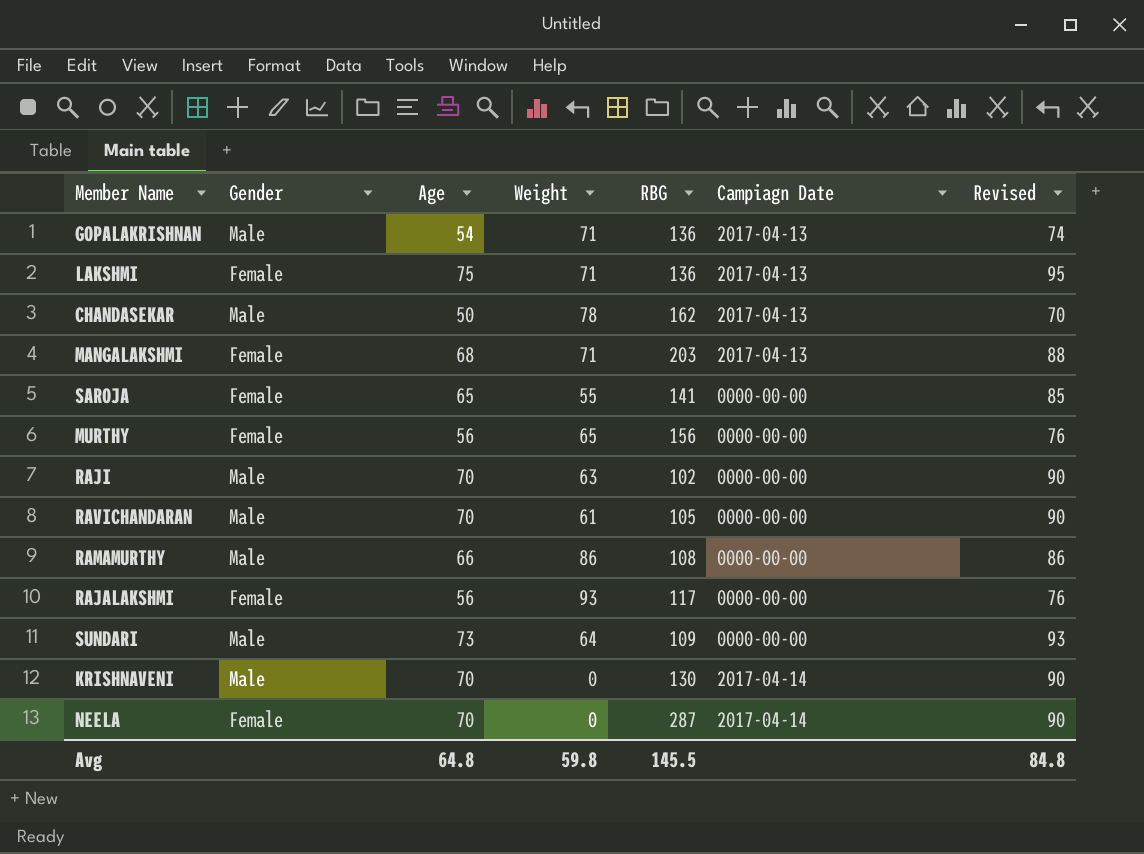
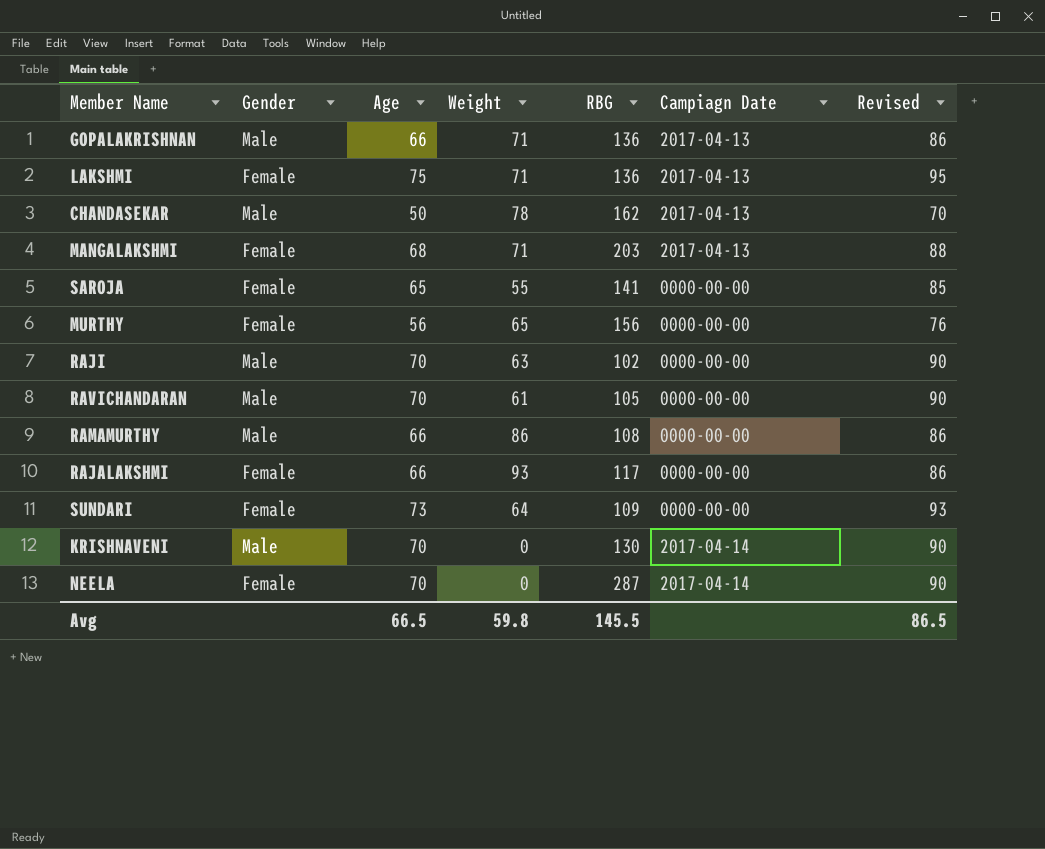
GOPALAKRISHNAN | Age: 54 -> 66
GOPALAKRISHNAN | Revised: 74 -> 86
RAJALAKSHMI | Age: 56 -> 66
RAJALAKSHMI | Revised: 76 -> 86
SUNDARI | Gender: Male -> Female
Avg | Age: 64.8 -> 66.5
Avg | Revised: 84.8 -> 86.5

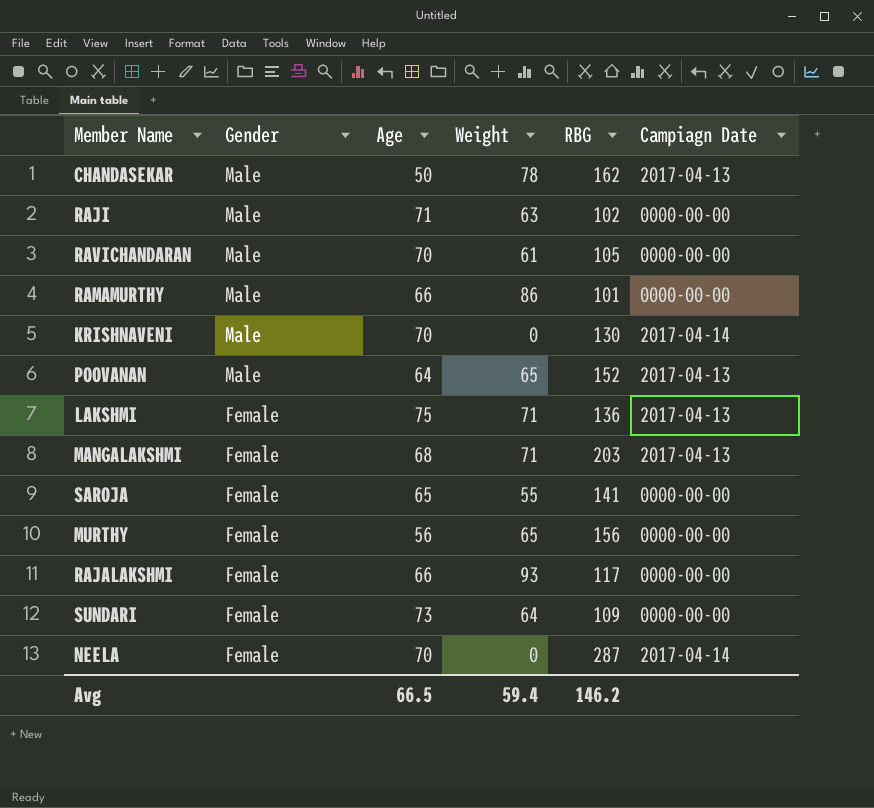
row order: none -> Gender descending
column Revised | formula: [Age] + 20 -> none
row GOPALAKRISHNAN: Male | 66 | 71 | 136 | 2017-04-13 | 86 -> none
RAJI | Age: 70 -> 71
RAMAMURTHY | RBG: 108 -> 101
row POOVANAN: none -> Male | 64 | 65 | 152 | 2017-04-13
Avg | Weight: 59.8 -> 59.4
Avg | RBG: 145.5 -> 146.2

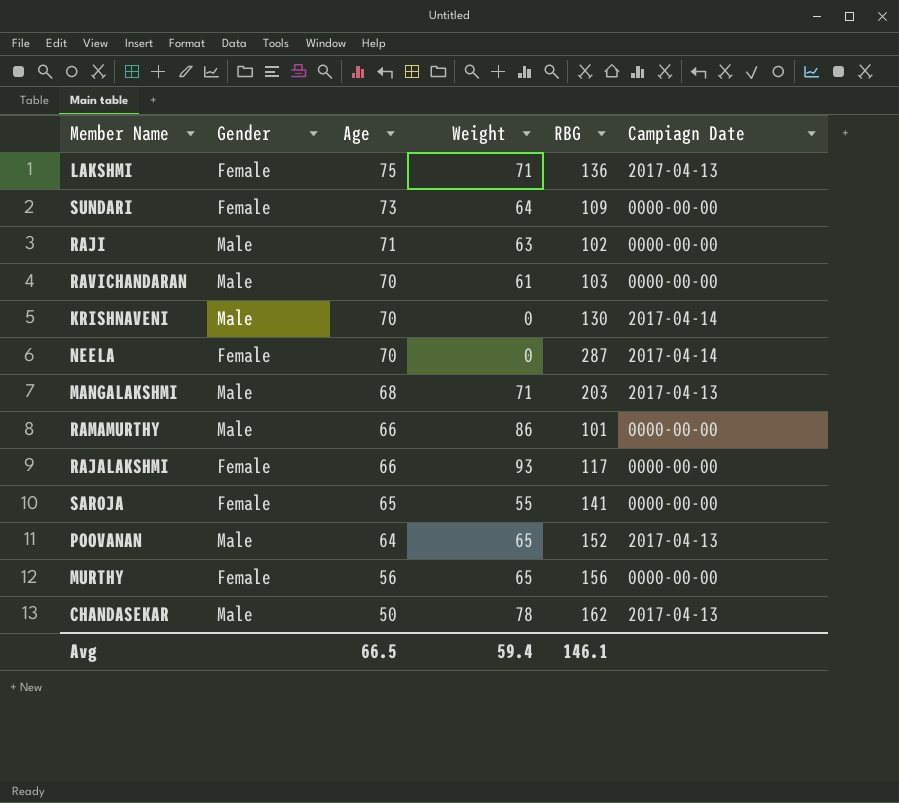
row order: Gender descending -> Age descending
RAVICHANDARAN | RBG: 105 -> 103
MANGALAKSHMI | Gender: Female -> Male
Avg | RBG: 146.2 -> 146.1

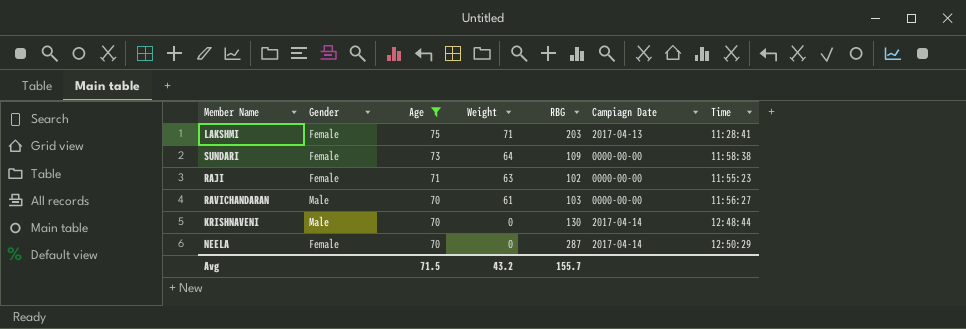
filter: none -> Age >= 70
column Time | position: none -> 7
LAKSHMI | RBG: 136 -> 203
RAJI | Gender: Male -> Female
Avg | Age: 66.5 -> 71.5
Avg | Weight: 59.4 -> 43.2
Avg | RBG: 146.1 -> 155.7

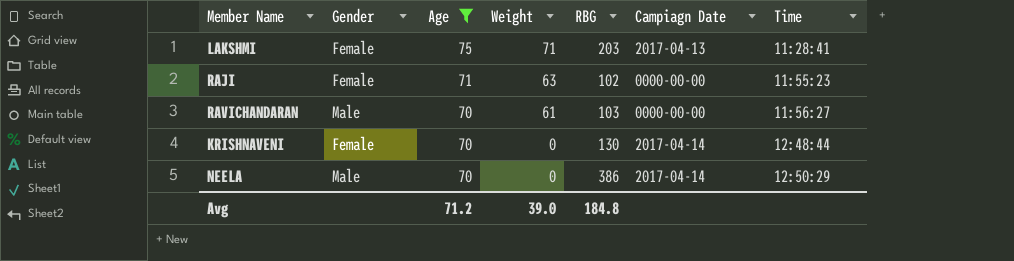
row SUNDARI: Female | 73 | 64 | 109 | 0000-00-00 | 11:58:38 -> none
KRISHNAVENI | Gender: Male -> Female
NEELA | Gender: Female -> Male
NEELA | RBG: 287 -> 386
Avg | Age: 71.5 -> 71.2
Avg | Weight: 43.2 -> 39.0
Avg | RBG: 155.7 -> 184.8

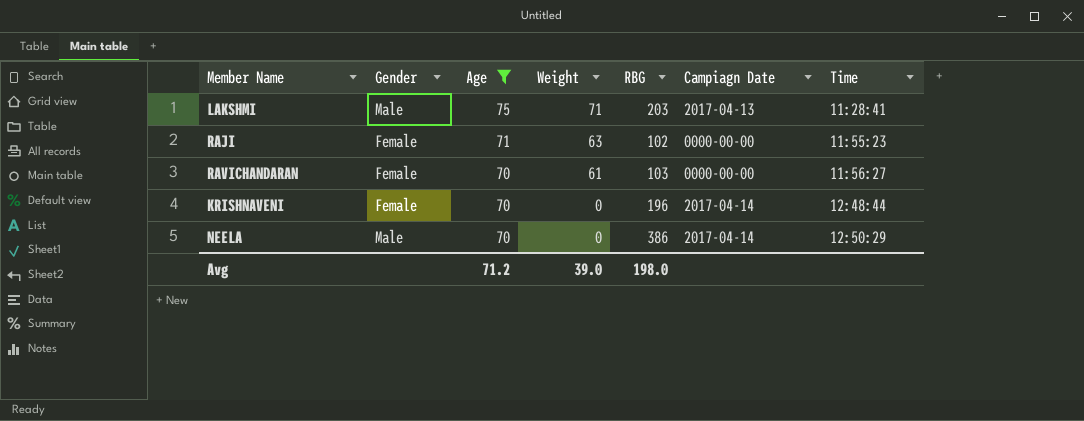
LAKSHMI | Gender: Female -> Male
RAVICHANDARAN | Gender: Male -> Female
KRISHNAVENI | RBG: 130 -> 196
Avg | RBG: 184.8 -> 198.0

